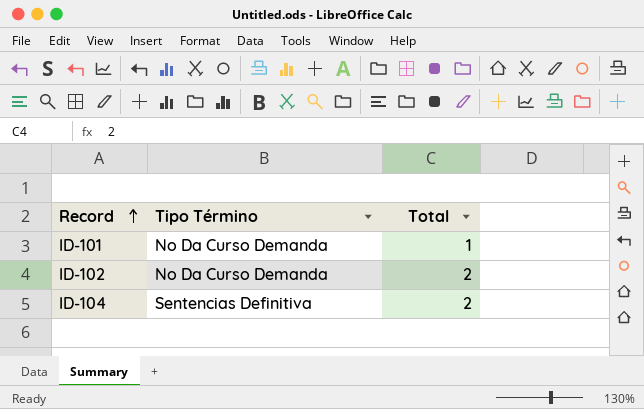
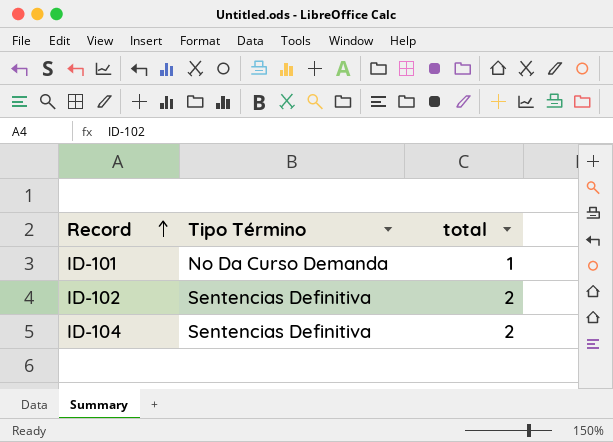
column name: Total -> total
ID-102 | Tipo Término: No Da Curso Demanda -> Sentencias Definitiva

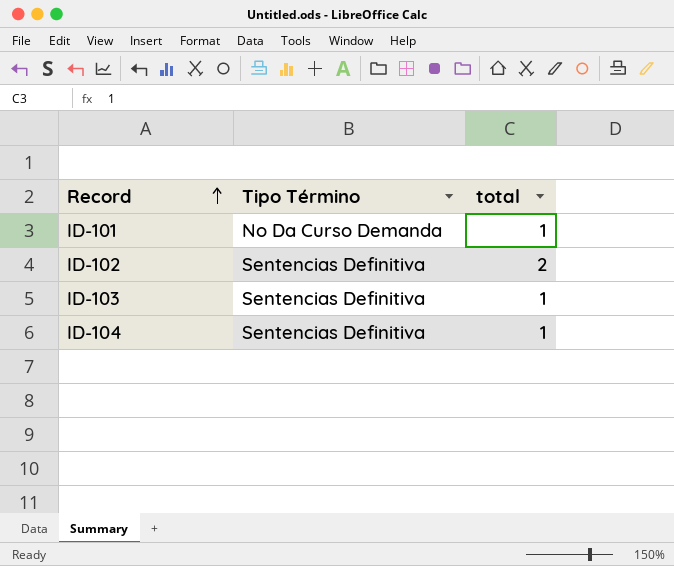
row ID-103: none -> Sentencias Definitiva | 1
ID-104 | total: 2 -> 1

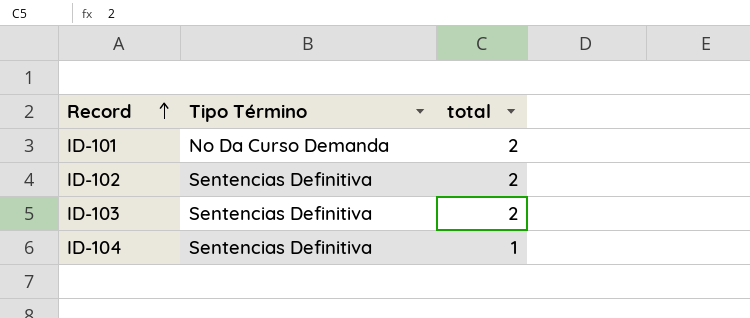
ID-101 | total: 1 -> 2
ID-103 | total: 1 -> 2

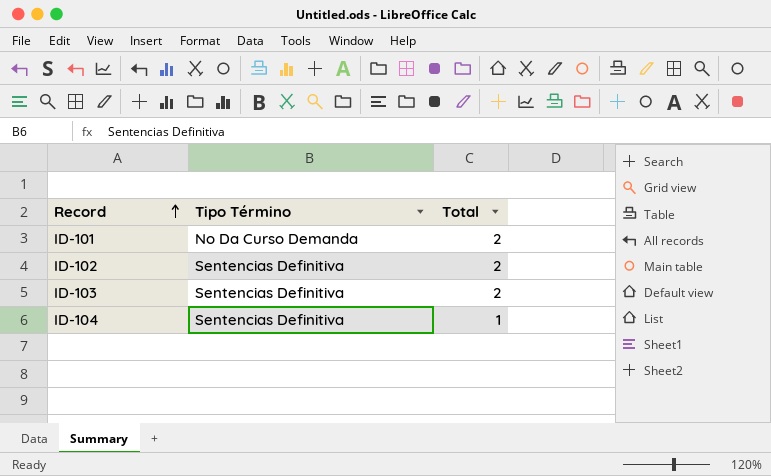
column name: total -> Total

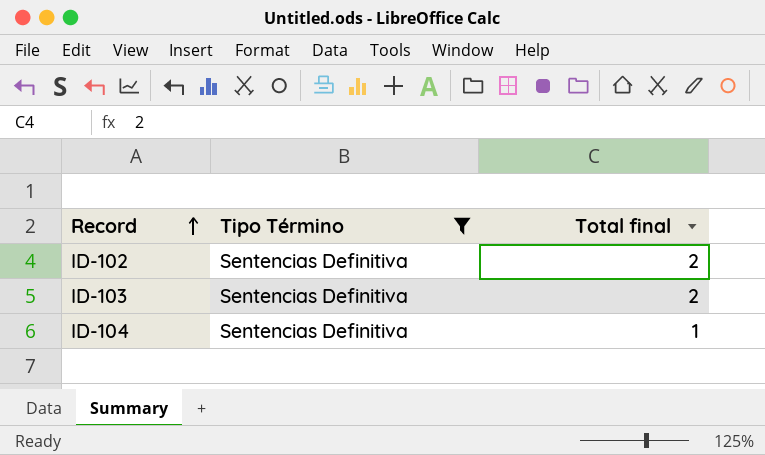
filter: none -> Tipo Término = Sentencias Definitiva
column name: Total -> Total final

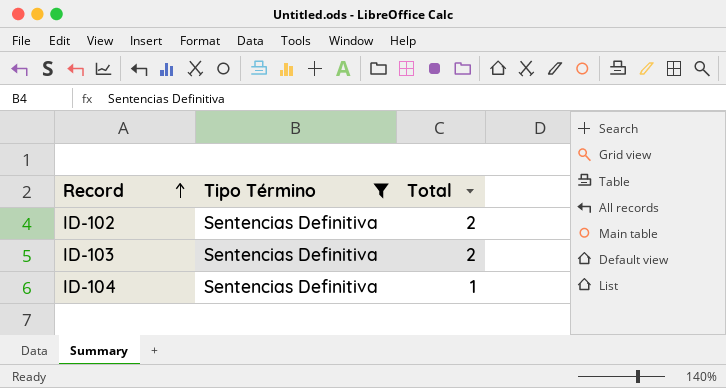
column name: Total final -> Total

